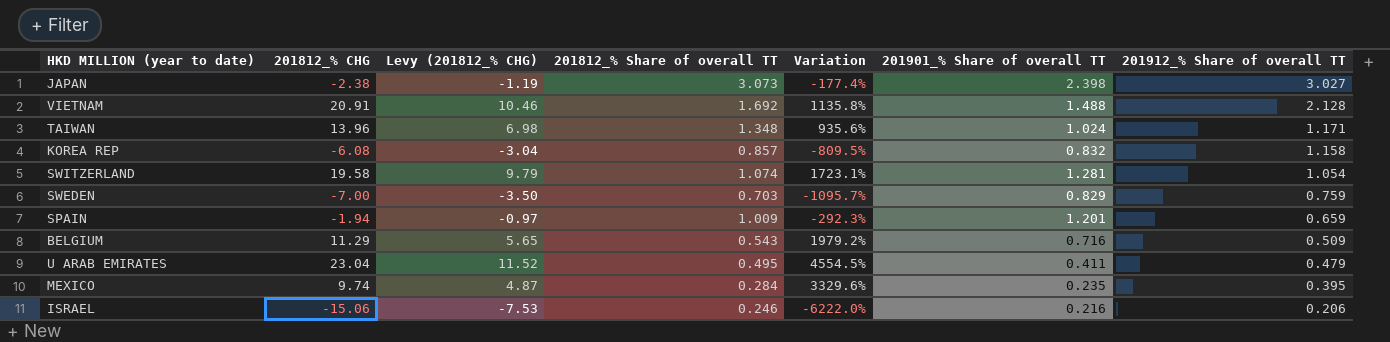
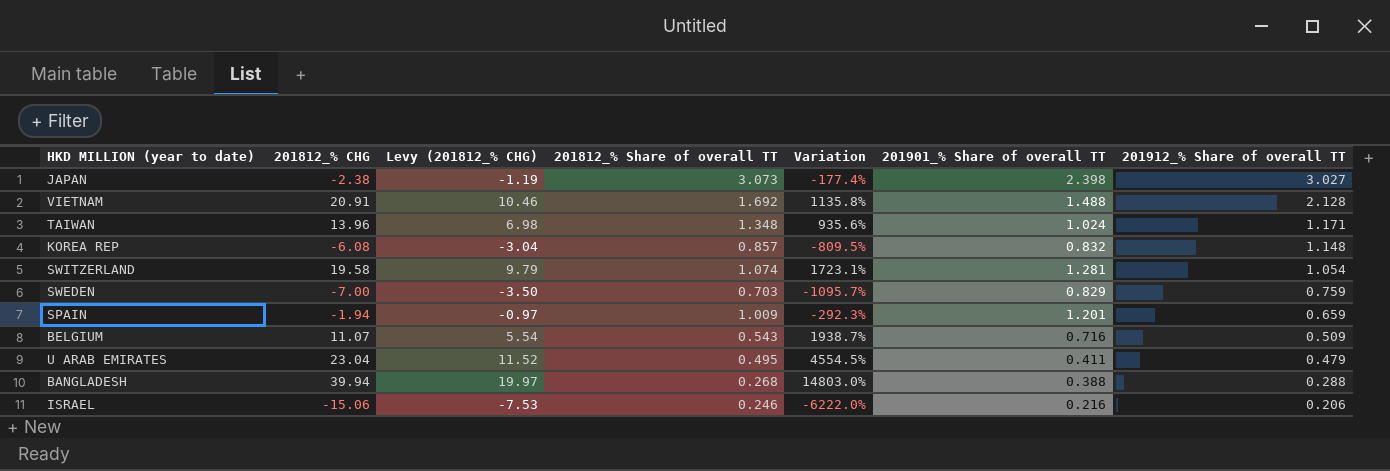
row MEXICO: 9.74 | 4.87 | 0.284 | 3329.6% | 0.235 | 0.395 -> none
KOREA REP | 201912_% Share of overall TT: 1.158 -> 1.148
BELGIUM | 201812_% CHG: 11.29 -> 11.07
BELGIUM | Levy (201812_% CHG): 5.65 -> 5.54
BELGIUM | Variation: 1979.2% -> 1938.7%
row BANGLADESH: none -> 39.94 | 19.97 | 0.268 | 14803.0% | 0.388 | 0.288

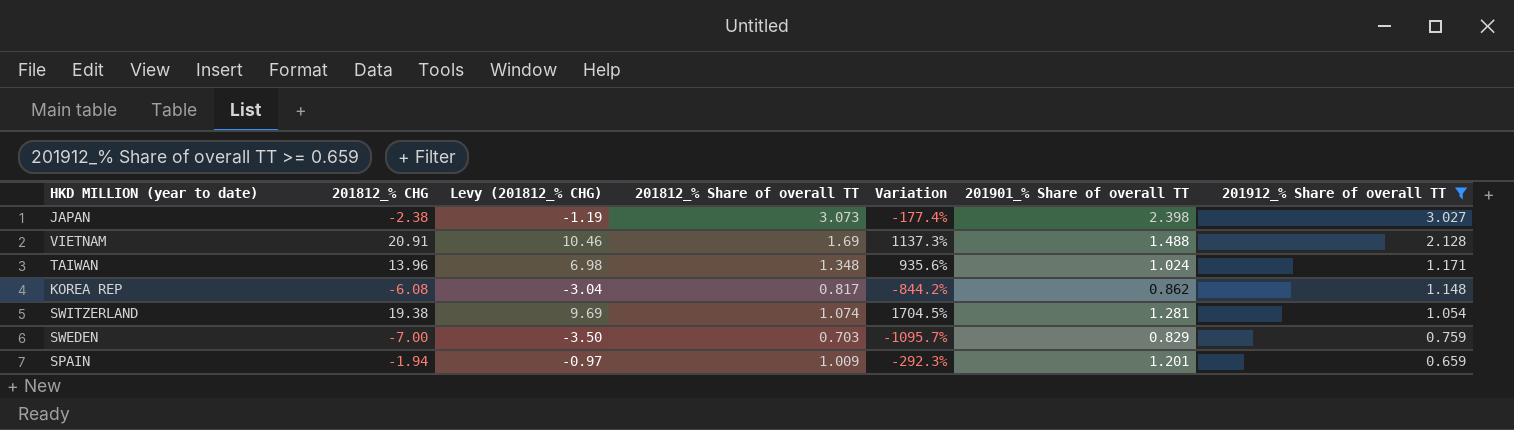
filter: none -> 201912_% Share of overall TT >= 0.659
VIETNAM | 201812_% Share of overall TT: 1.692 -> 1.69
VIETNAM | Variation: 1135.8% -> 1137.3%
KOREA REP | 201812_% Share of overall TT: 0.857 -> 0.817
KOREA REP | Variation: -809.5% -> -844.2%
KOREA REP | 201901_% Share of overall TT: 0.832 -> 0.862
SWITZERLAND | 201812_% CHG: 19.58 -> 19.38
SWITZERLAND | Levy (201812_% CHG): 9.79 -> 9.69
SWITZERLAND | Variation: 1723.1% -> 1704.5%

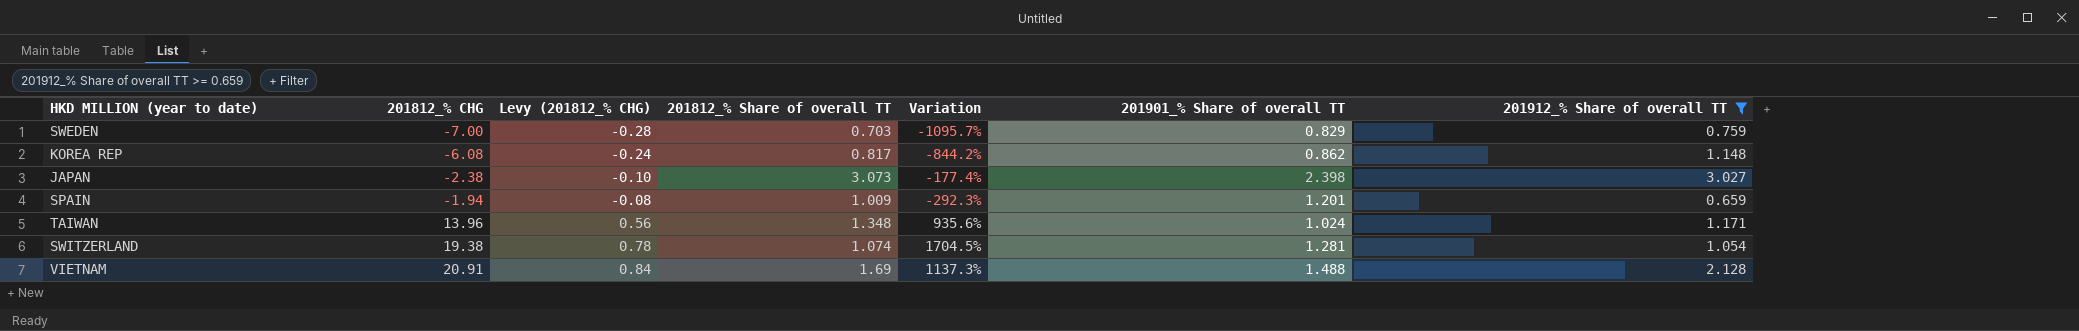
row order: 201912_% Share of overall TT descending -> 201812_% CHG ascending
column Levy (201812_% CHG) | formula: [201812_% CHG] * 0.5 -> [201812_% CHG] * 0.04

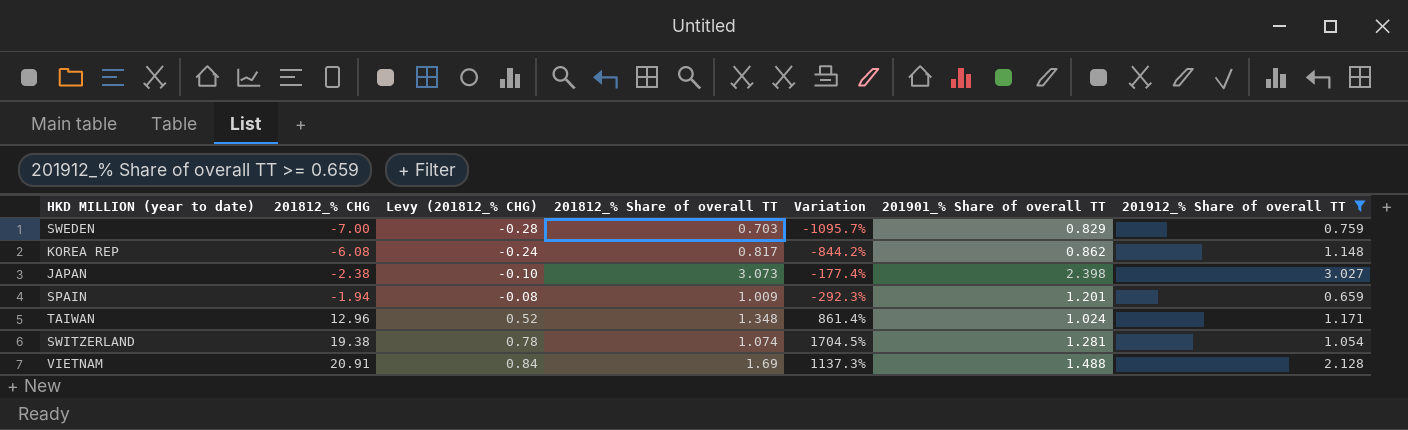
TAIWAN | 201812_% CHG: 13.96 -> 12.96
TAIWAN | Levy (201812_% CHG): 0.56 -> 0.52
TAIWAN | Variation: 935.6% -> 861.4%

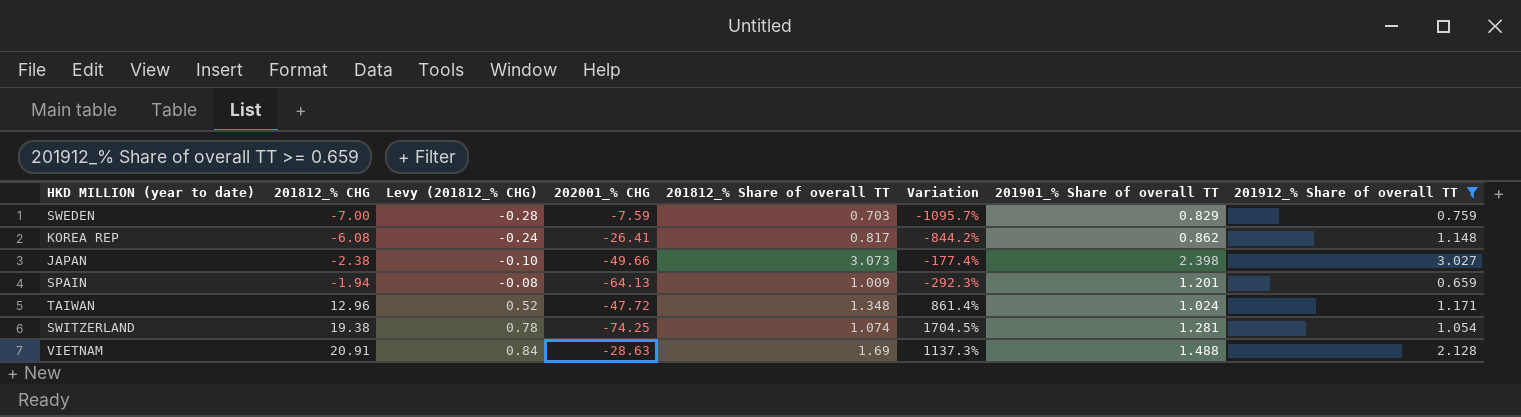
column 202001_% CHG | position: none -> 4

